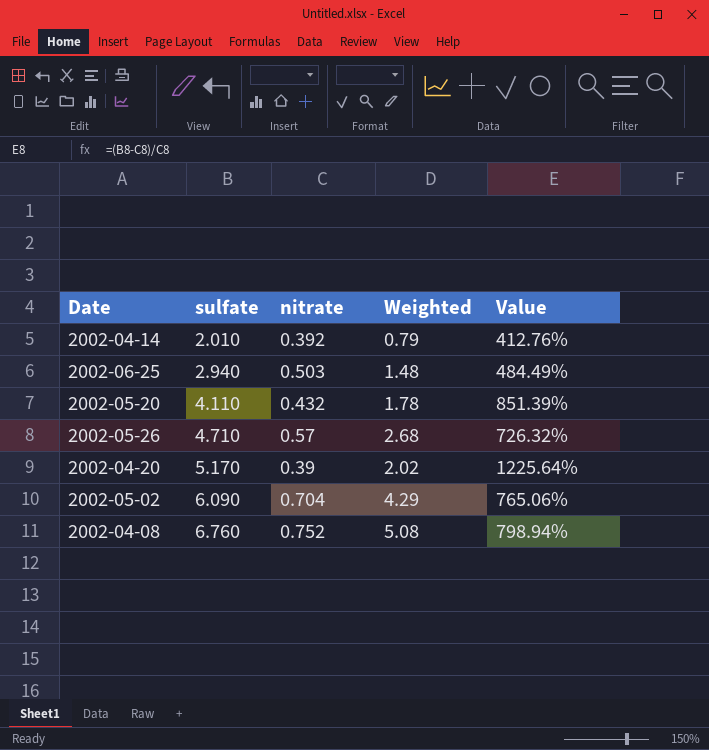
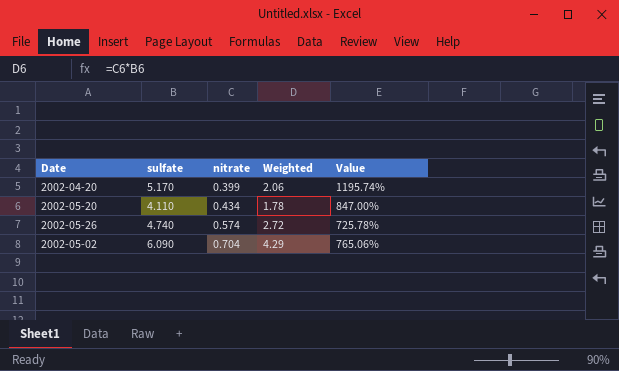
row order: sulfate ascending -> nitrate ascending
row 2002-04-14: 2.010 | 0.392 | 0.79 | 412.76% -> none
row 2002-06-25: 2.940 | 0.503 | 1.48 | 484.49% -> none
row 2002-04-08: 6.760 | 0.752 | 5.08 | 798.94% -> none
2002-04-20 | nitrate: 0.39 -> 0.399
2002-04-20 | Weighted: 2.02 -> 2.06
2002-04-20 | Value: 1225.64% -> 1195.74%
2002-05-20 | nitrate: 0.432 -> 0.434
2002-05-20 | Value: 851.39% -> 847.00%
2002-05-26 | sulfate: 4.710 -> 4.740
2002-05-26 | nitrate: 0.57 -> 0.574
2002-05-26 | Weighted: 2.68 -> 2.72
2002-05-26 | Value: 726.32% -> 725.78%

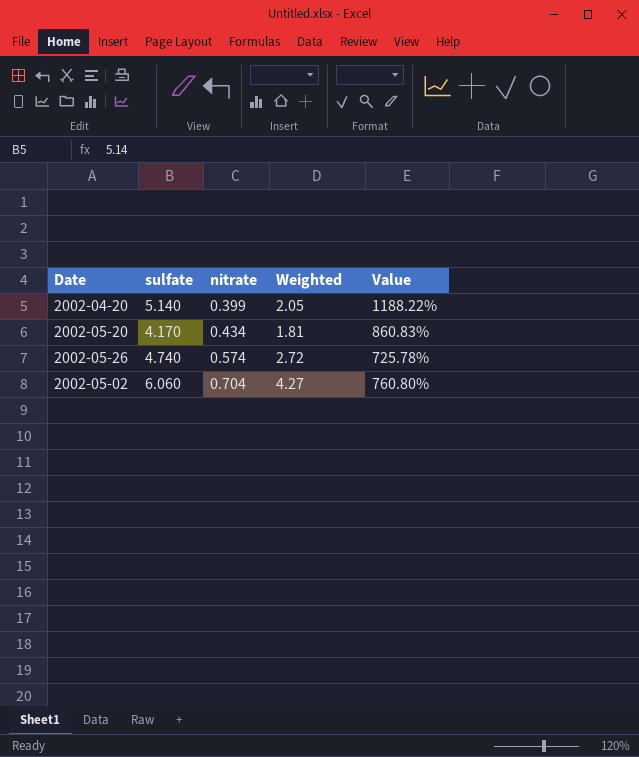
2002-04-20 | sulfate: 5.170 -> 5.140
2002-04-20 | Weighted: 2.06 -> 2.05
2002-04-20 | Value: 1195.74% -> 1188.22%
2002-05-20 | sulfate: 4.110 -> 4.170
2002-05-20 | Weighted: 1.78 -> 1.81
2002-05-20 | Value: 847.00% -> 860.83%
2002-05-02 | sulfate: 6.090 -> 6.060
2002-05-02 | Weighted: 4.29 -> 4.27
2002-05-02 | Value: 765.06% -> 760.80%

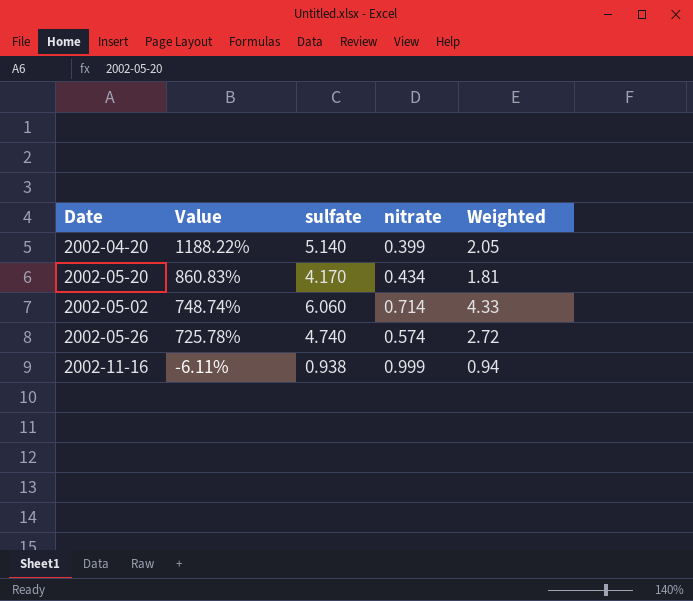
row order: nitrate ascending -> Value descending
column Value | position: 5 -> 2
2002-05-02 | Value: 760.80% -> 748.74%
2002-05-02 | nitrate: 0.704 -> 0.714
2002-05-02 | Weighted: 4.27 -> 4.33
row 2002-11-16: none -> -6.11% | 0.938 | 0.999 | 0.94

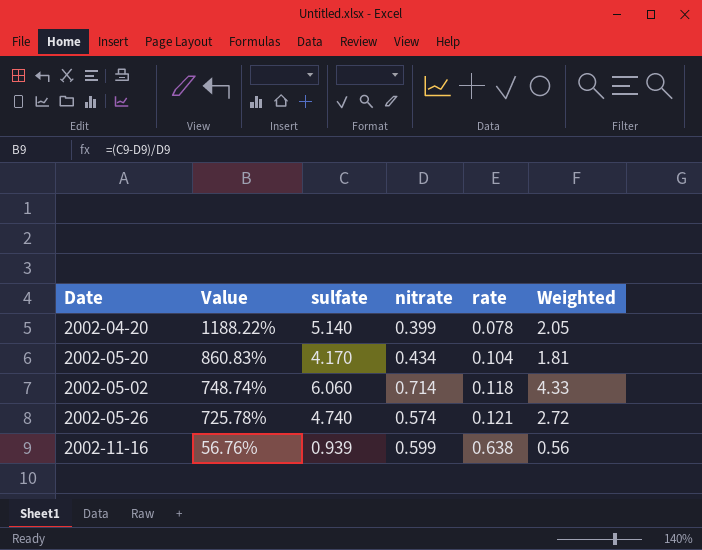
column rate | formula: none -> [nitrate] / [sulfate]
2002-11-16 | Value: -6.11% -> 56.76%
2002-11-16 | sulfate: 0.938 -> 0.939
2002-11-16 | nitrate: 0.999 -> 0.599
2002-11-16 | Weighted: 0.94 -> 0.56

